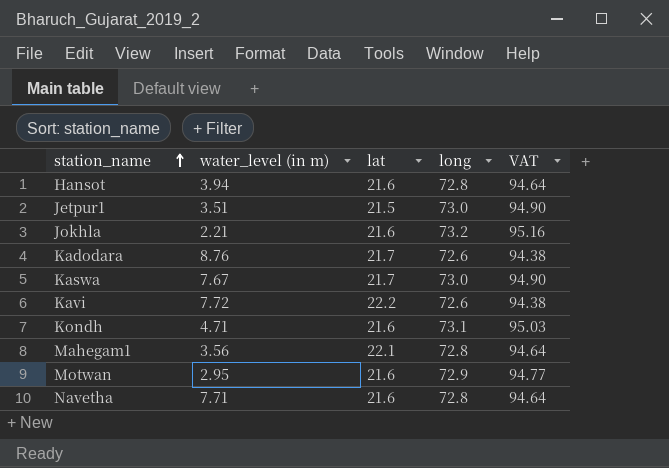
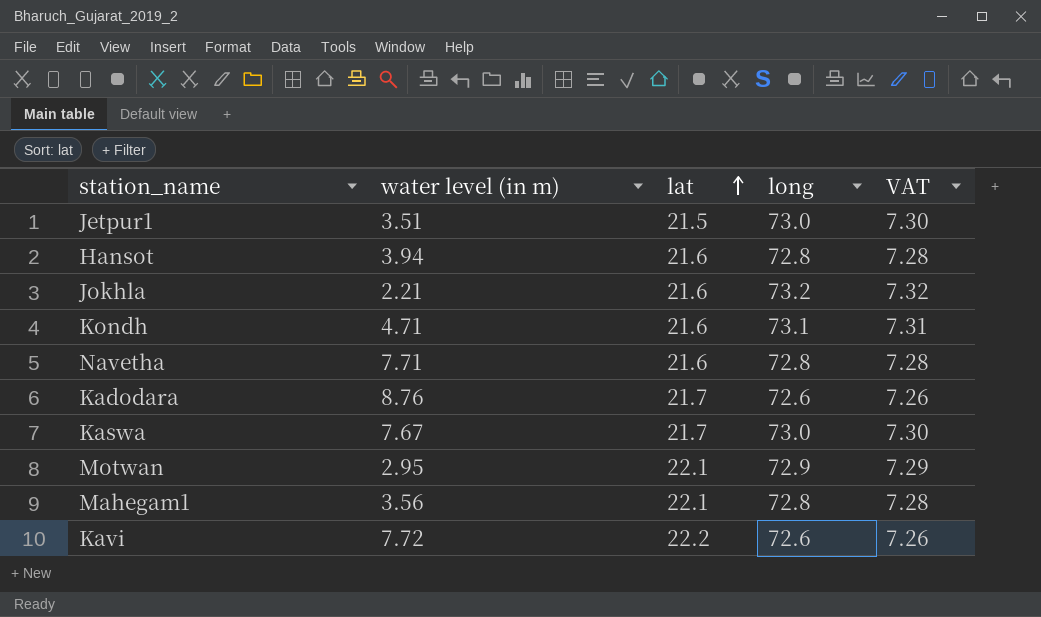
row order: station_name ascending -> lat ascending
column name: water_level (in m) -> water level (in m)
column VAT | formula: [long] * 1.3 -> [long] * 0.1
Motwan | lat: 21.6 -> 22.1

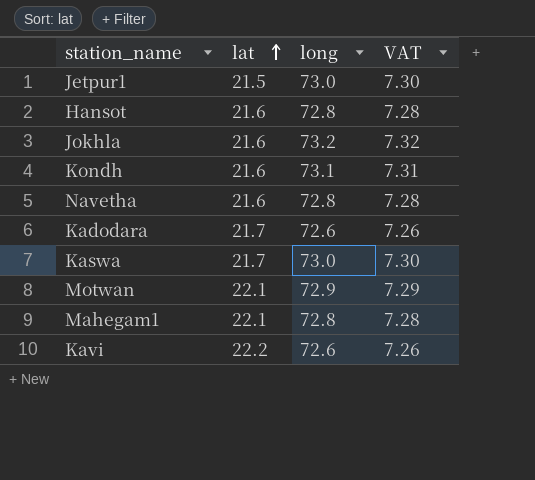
column water level (in m) | position: 2 -> none

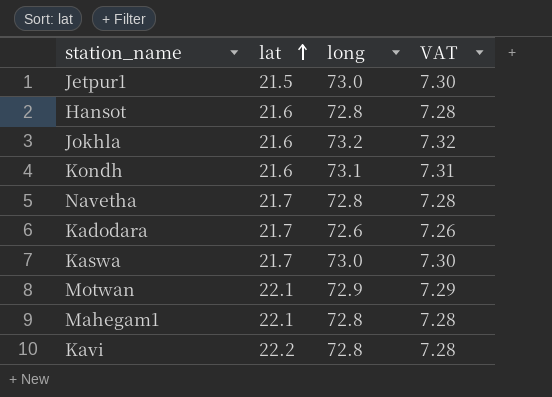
Navetha | lat: 21.6 -> 21.7
Kavi | long: 72.6 -> 72.8
Kavi | VAT: 7.26 -> 7.28

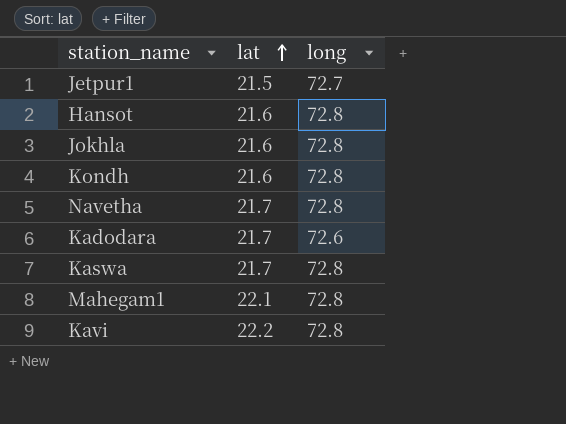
column VAT | formula: [long] * 0.1 -> none
row Motwan: 22.1 | 72.9 | 7.29 -> none
Jetpur1 | long: 73.0 -> 72.7
Jokhla | long: 73.2 -> 72.8
Kondh | long: 73.1 -> 72.8
Kaswa | long: 73.0 -> 72.8

